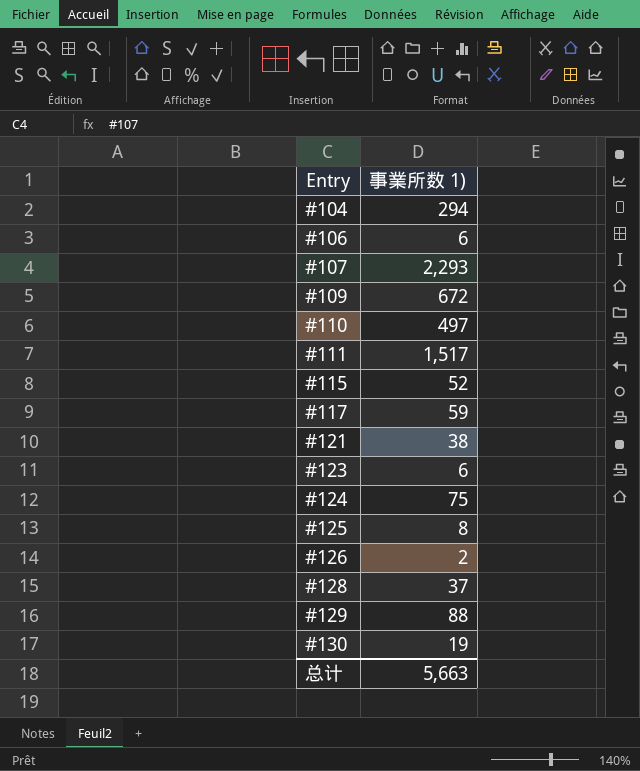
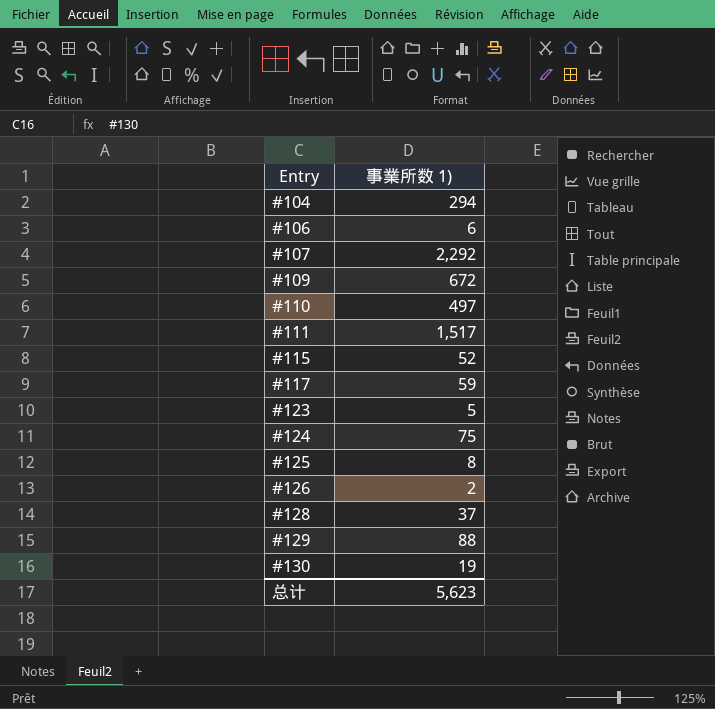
row #121: 38 -> none
#107 | 事業所数 1): 2,293 -> 2,292
#123 | 事業所数 1): 6 -> 5
总计 | 事業所数 1): 5,663 -> 5,623

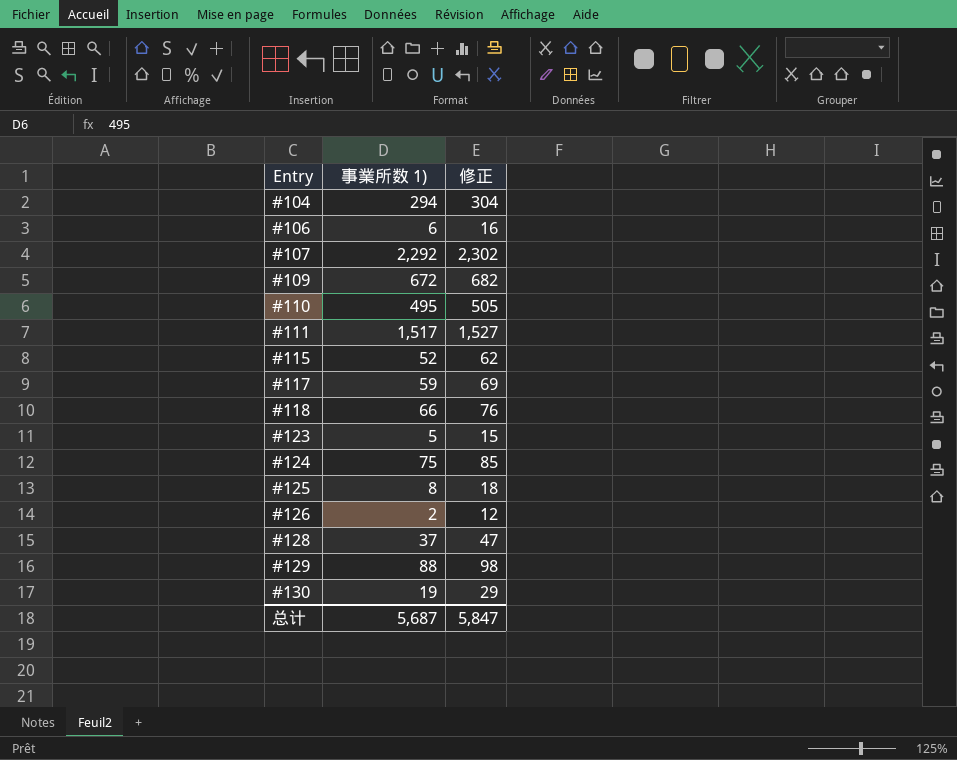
column 修正 | formula: none -> [事業所数 1)] + 10
#110 | 事業所数 1): 497 -> 495
row #118: none -> 66 | 76
总计 | 事業所数 1): 5,623 -> 5,687

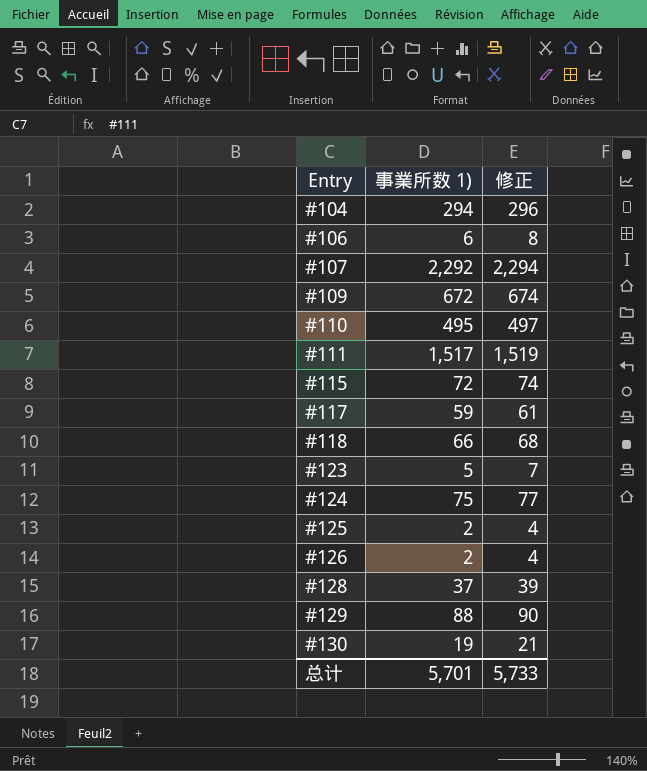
column 修正 | formula: [事業所数 1)] + 10 -> [事業所数 1)] + 2
#115 | 事業所数 1): 52 -> 72
#125 | 事業所数 1): 8 -> 2
总计 | 事業所数 1): 5,687 -> 5,701
总计 | 修正: 5,847 -> 5,733

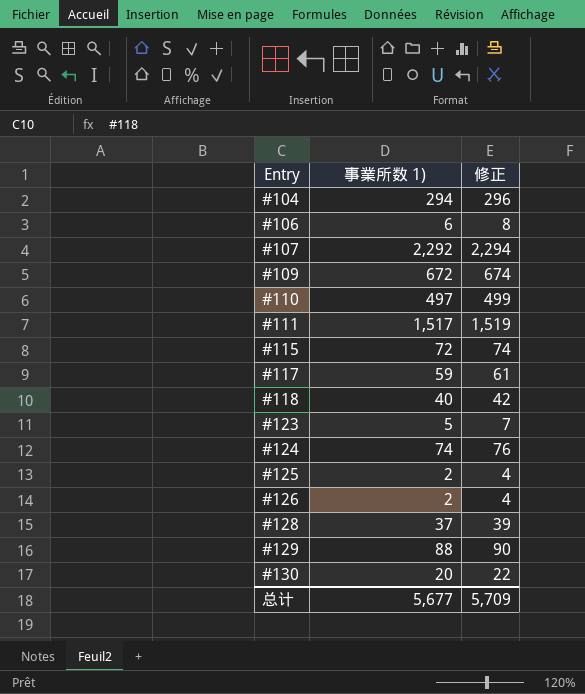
#110 | 事業所数 1): 495 -> 497
#110 | 修正: 497 -> 499
#118 | 事業所数 1): 66 -> 40
#118 | 修正: 68 -> 42
#124 | 事業所数 1): 75 -> 74
#124 | 修正: 77 -> 76
#130 | 事業所数 1): 19 -> 20
#130 | 修正: 21 -> 22
总计 | 事業所数 1): 5,701 -> 5,677
总计 | 修正: 5,733 -> 5,709

